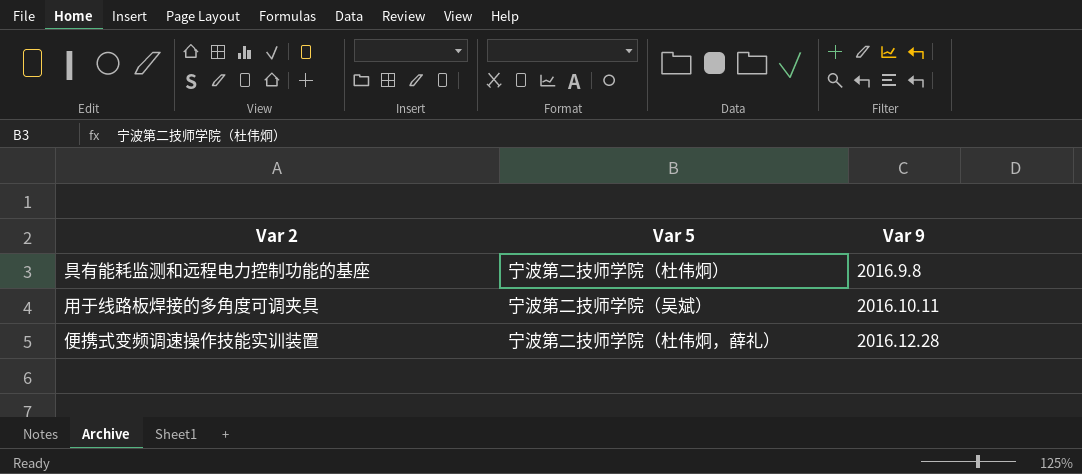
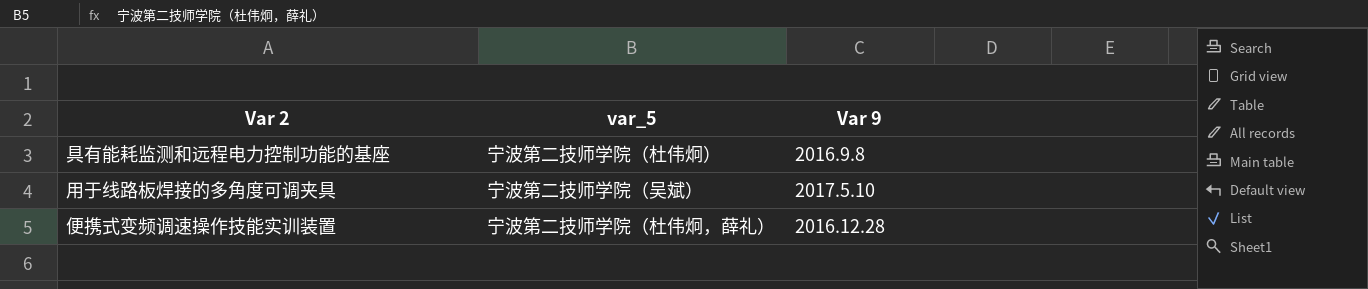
column name: Var 5 -> var_5
用于线路板焊接的多角度可调夹具 | Var 9: 2016.10.11 -> 2017.5.10

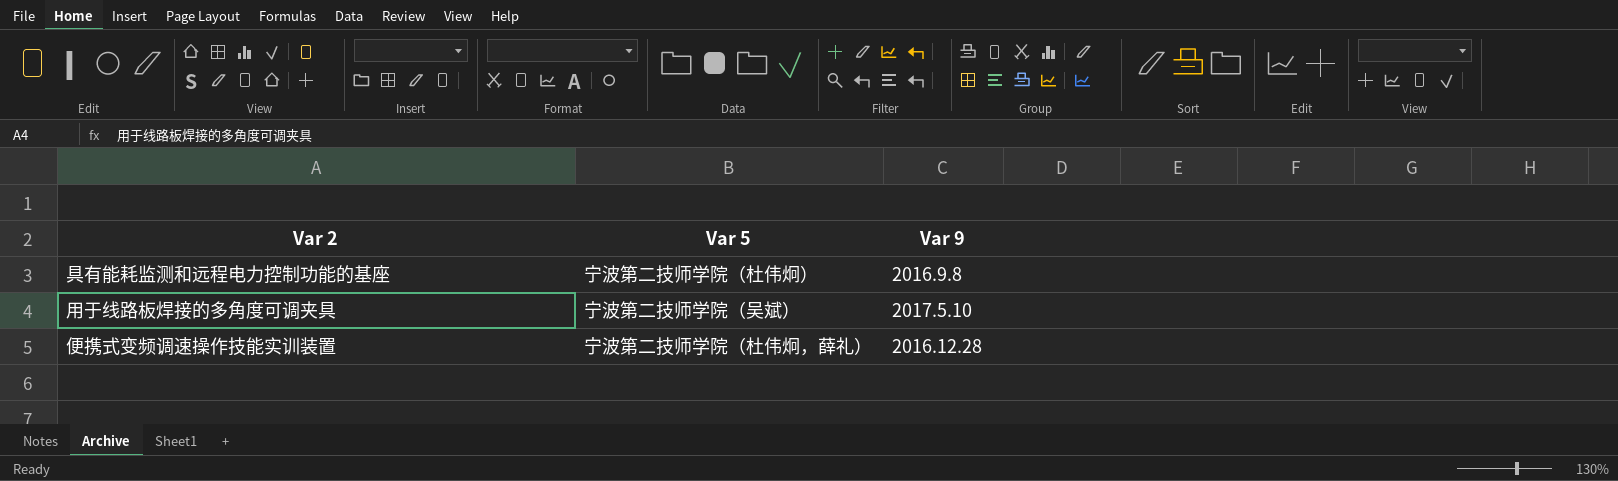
column name: var_5 -> Var 5

